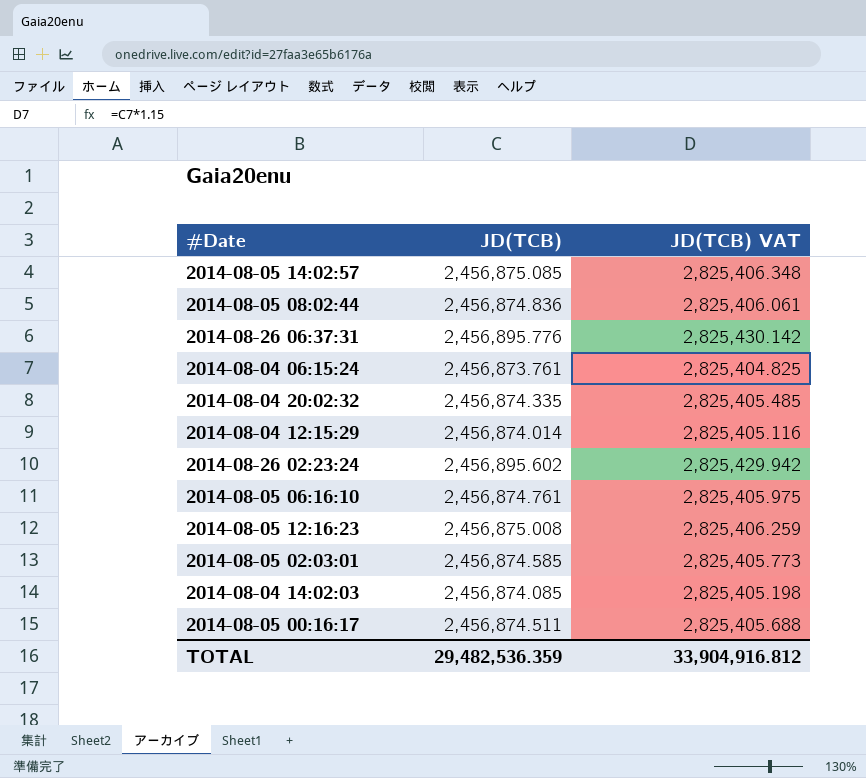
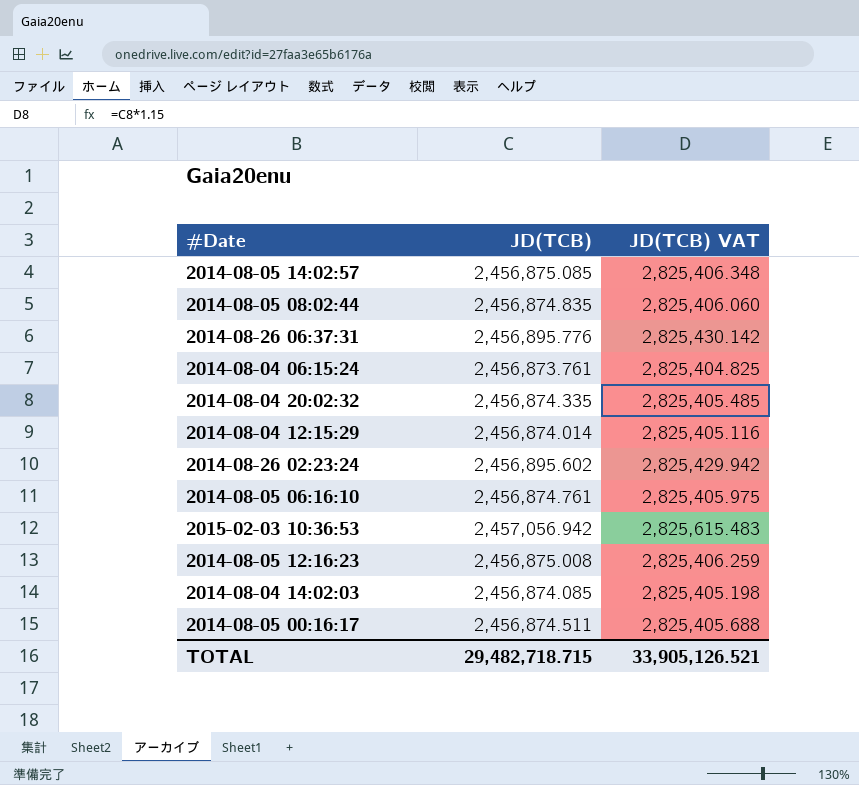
row 2014-08-05 02:03:01: 2,456,874.585 | 2,825,405.773 -> none
2014-08-05 08:02:44 | JD(TCB): 2,456,874.836 -> 2,456,874.835
2014-08-05 08:02:44 | JD(TCB) VAT: 2,825,406.061 -> 2,825,406.060
row 2015-02-03 10:36:53: none -> 2,457,056.942 | 2,825,615.483
TOTAL | JD(TCB): 29,482,536.359 -> 29,482,718.715
TOTAL | JD(TCB) VAT: 33,904,916.812 -> 33,905,126.521

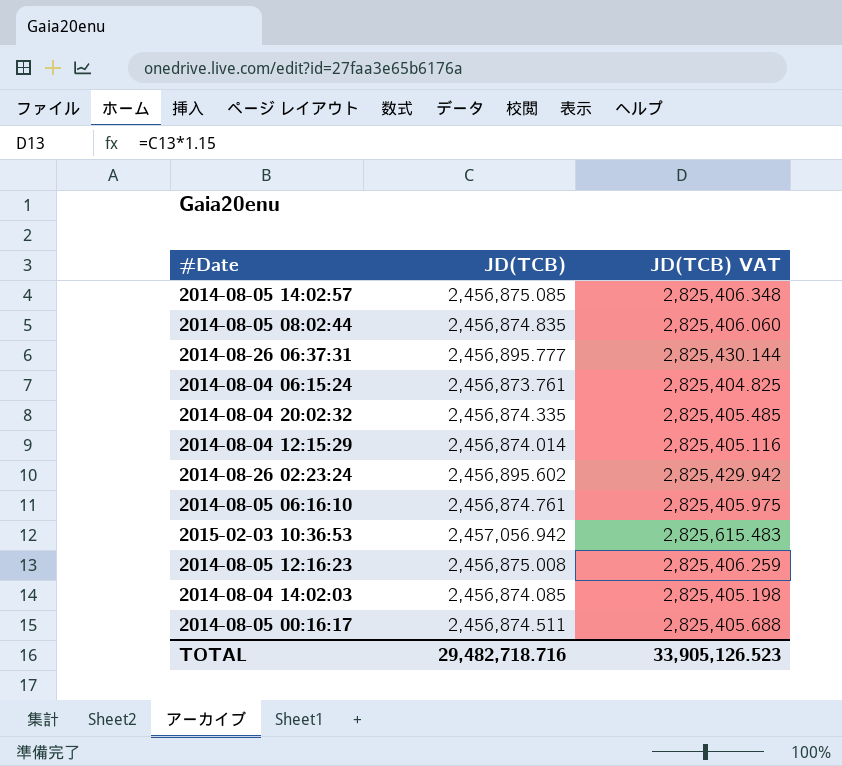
2014-08-26 06:37:31 | JD(TCB): 2,456,895.776 -> 2,456,895.777
2014-08-26 06:37:31 | JD(TCB) VAT: 2,825,430.142 -> 2,825,430.144
TOTAL | JD(TCB): 29,482,718.715 -> 29,482,718.716
TOTAL | JD(TCB) VAT: 33,905,126.521 -> 33,905,126.523

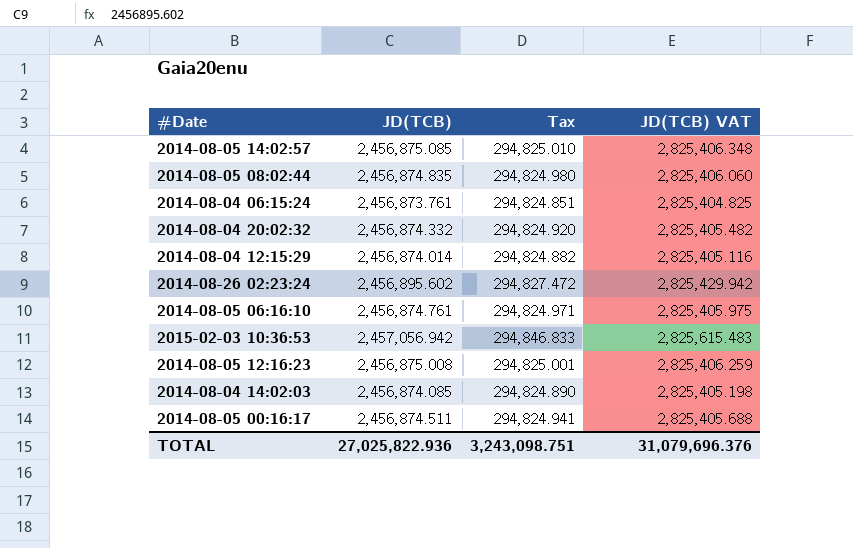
column Tax | formula: none -> [JD(TCB)] * 0.12
row 2014-08-26 06:37:31: 2,456,895.777 | 2,825,430.144 -> none
2014-08-04 20:02:32 | JD(TCB): 2,456,874.335 -> 2,456,874.332
2014-08-04 20:02:32 | JD(TCB) VAT: 2,825,405.485 -> 2,825,405.482
TOTAL | JD(TCB): 29,482,718.716 -> 27,025,822.936
TOTAL | JD(TCB) VAT: 33,905,126.523 -> 31,079,696.376

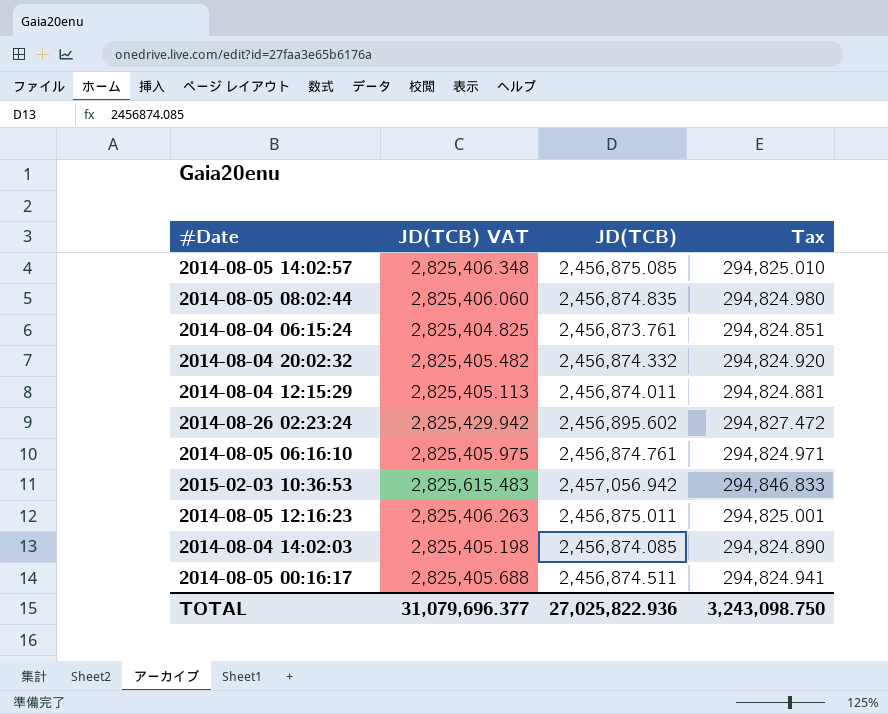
column JD(TCB) VAT | position: 4 -> 2
2014-08-04 12:15:29 | JD(TCB) VAT: 2,825,405.116 -> 2,825,405.113
2014-08-04 12:15:29 | JD(TCB): 2,456,874.014 -> 2,456,874.011
2014-08-04 12:15:29 | Tax: 294,824.882 -> 294,824.881
2014-08-05 12:16:23 | JD(TCB) VAT: 2,825,406.259 -> 2,825,406.263
2014-08-05 12:16:23 | JD(TCB): 2,456,875.008 -> 2,456,875.011
TOTAL | JD(TCB) VAT: 31,079,696.376 -> 31,079,696.377
TOTAL | Tax: 3,243,098.751 -> 3,243,098.750

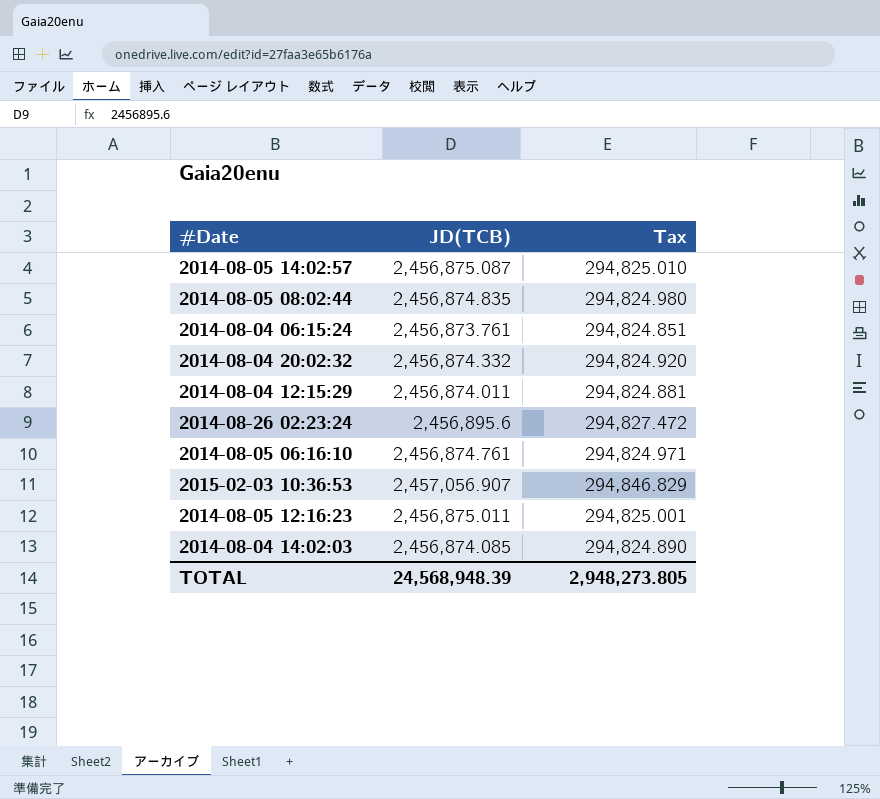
column JD(TCB) VAT | formula: [JD(TCB)] * 1.15 -> none
row 2014-08-05 00:16:17: 2,825,405.688 | 2,456,874.511 | 294,824.941 -> none
2014-08-05 14:02:57 | JD(TCB): 2,456,875.085 -> 2,456,875.087
2014-08-26 02:23:24 | JD(TCB): 2,456,895.602 -> 2,456,895.6
2015-02-03 10:36:53 | JD(TCB): 2,457,056.942 -> 2,457,056.907
2015-02-03 10:36:53 | Tax: 294,846.833 -> 294,846.829
TOTAL | JD(TCB): 27,025,822.936 -> 24,568,948.39
TOTAL | Tax: 3,243,098.750 -> 2,948,273.805

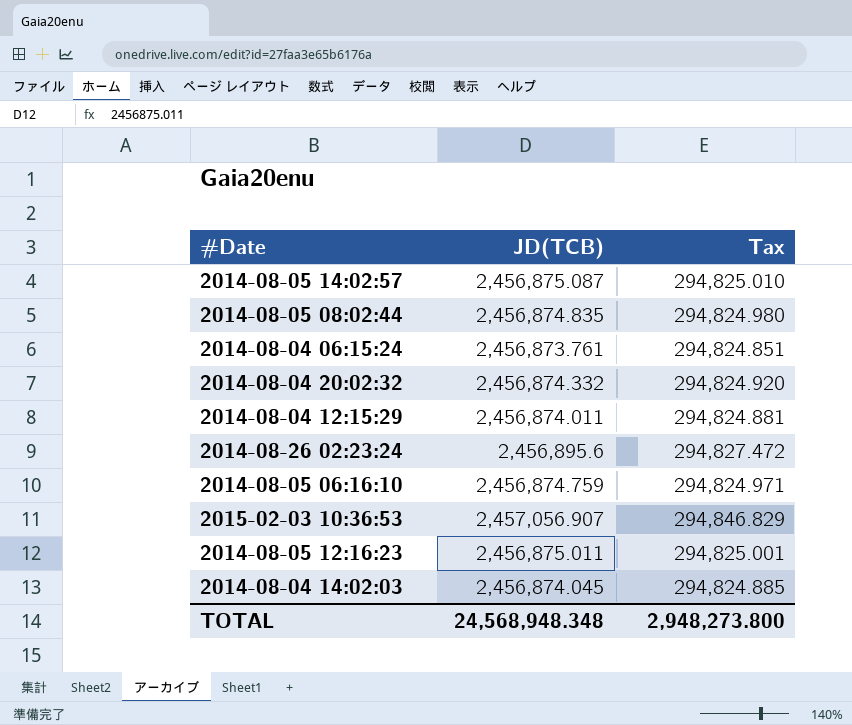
2014-08-05 06:16:10 | JD(TCB): 2,456,874.761 -> 2,456,874.759
2014-08-04 14:02:03 | JD(TCB): 2,456,874.085 -> 2,456,874.045
2014-08-04 14:02:03 | Tax: 294,824.890 -> 294,824.885
TOTAL | JD(TCB): 24,568,948.39 -> 24,568,948.348
TOTAL | Tax: 2,948,273.805 -> 2,948,273.800

